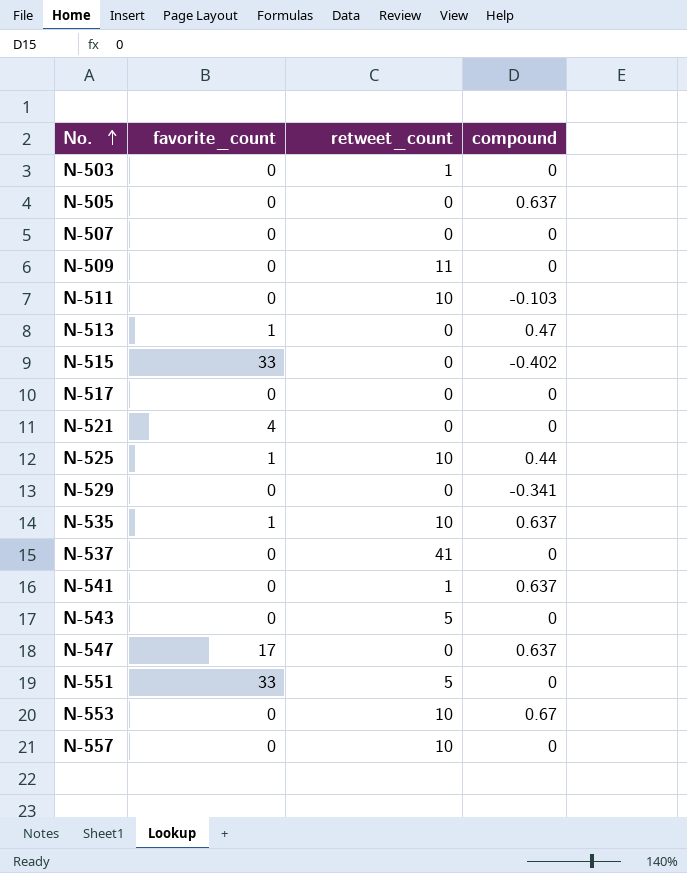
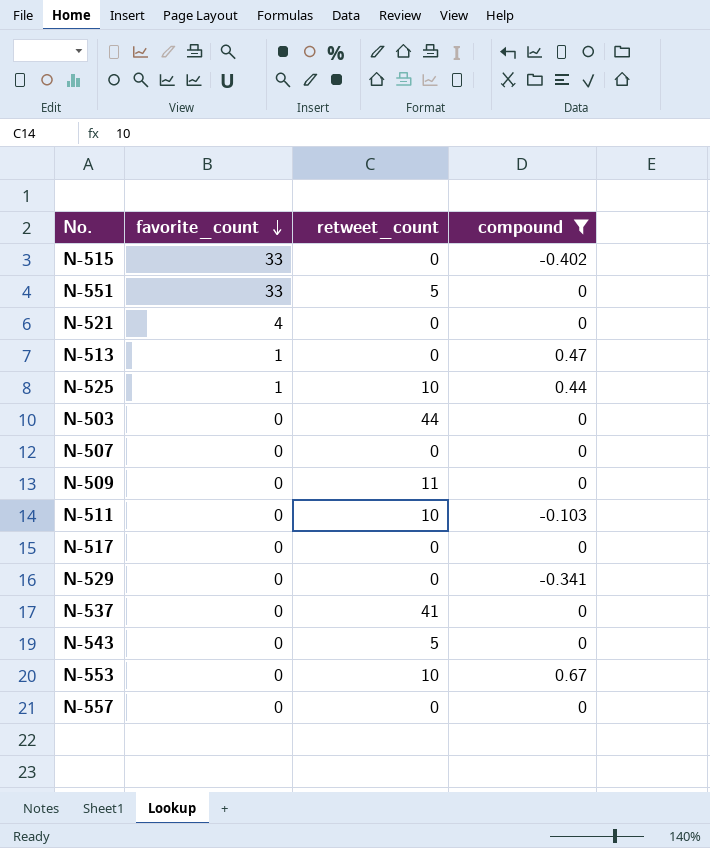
filter: none -> compound != 0.637
row order: No. ascending -> favorite_count descending
N-503 | retweet_count: 1 -> 44
N-557 | retweet_count: 10 -> 0

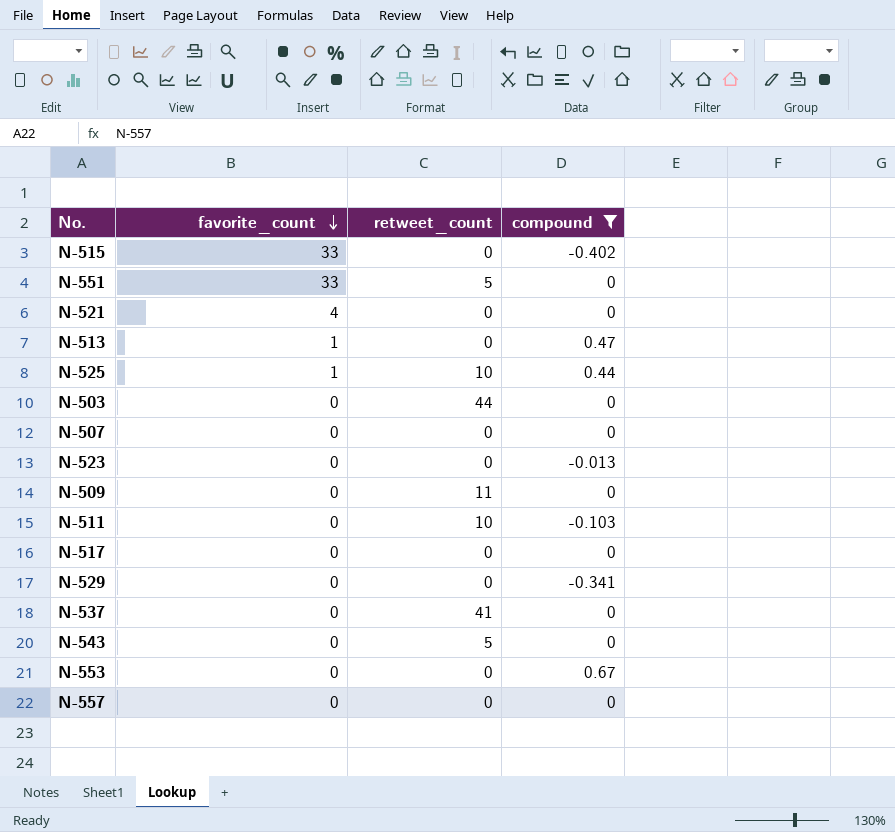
row N-523: none -> 0 | 0 | -0.013
N-553 | retweet_count: 10 -> 0

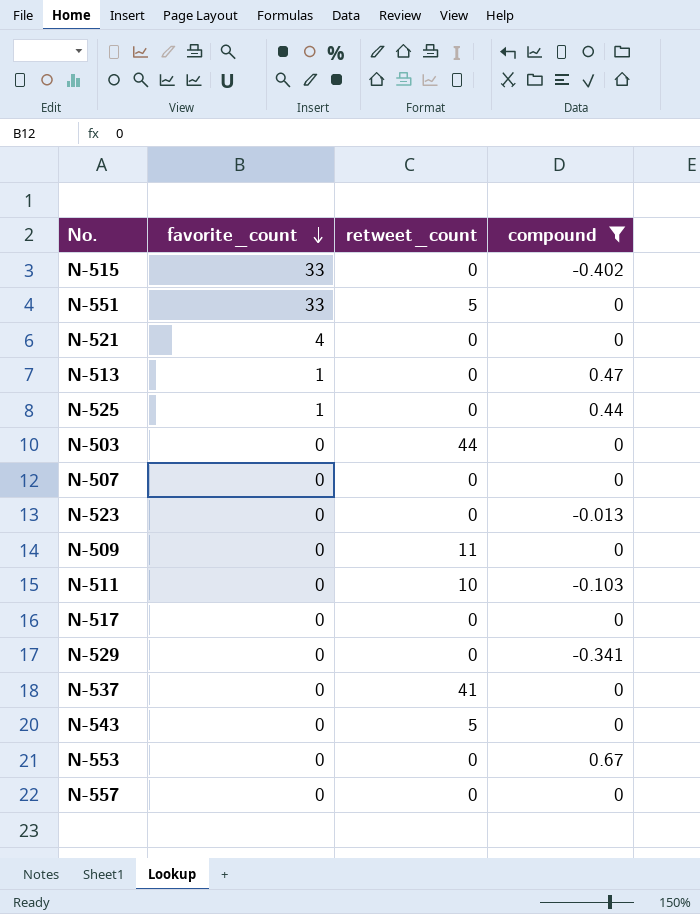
N-525 | retweet_count: 10 -> 0

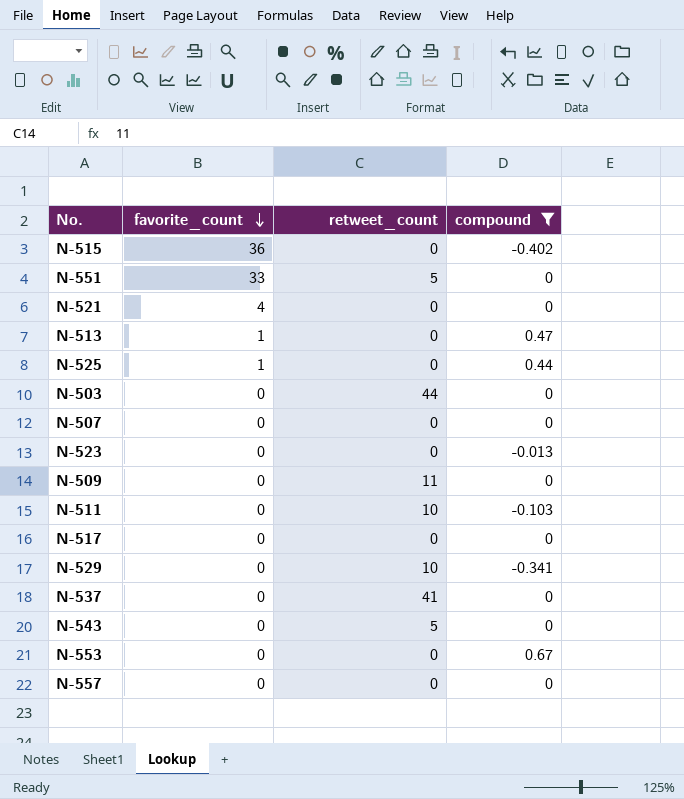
N-515 | favorite_count: 33 -> 36
N-529 | retweet_count: 0 -> 10

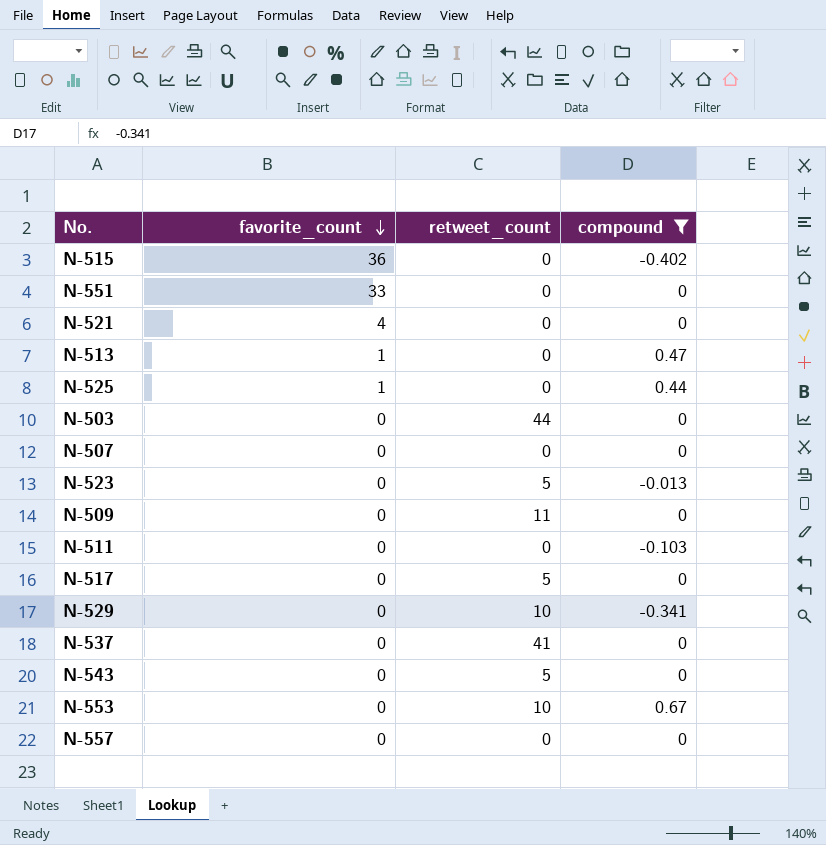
N-551 | retweet_count: 5 -> 0
N-523 | retweet_count: 0 -> 5
N-511 | retweet_count: 10 -> 0
N-517 | retweet_count: 0 -> 5
N-553 | retweet_count: 0 -> 10

